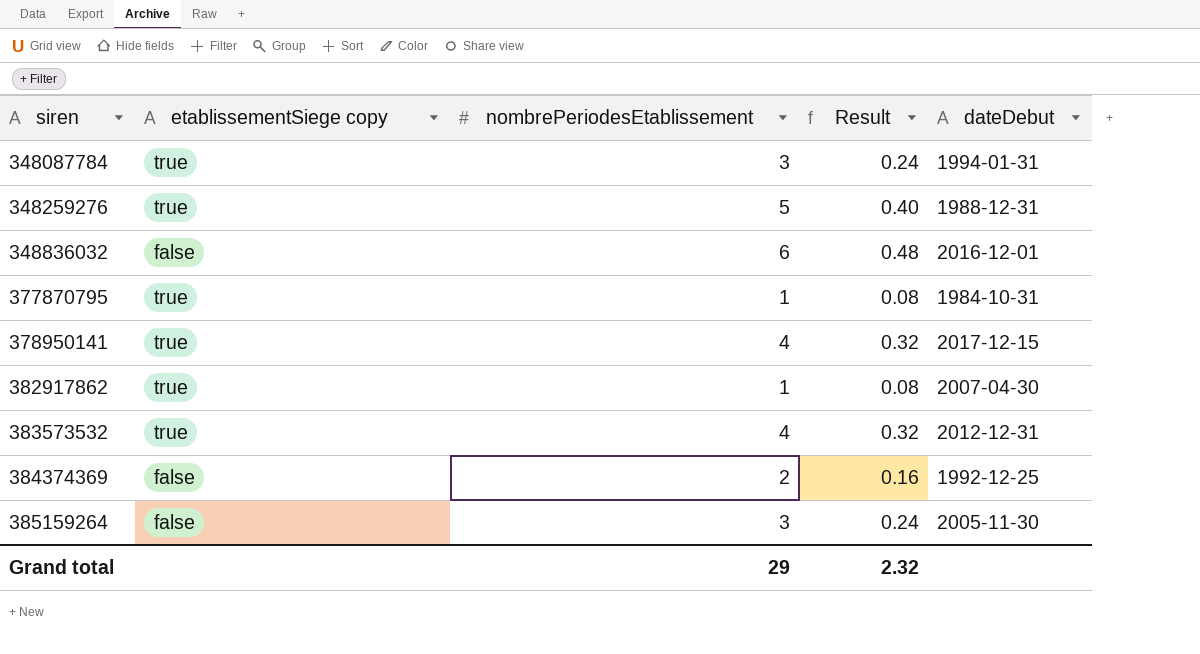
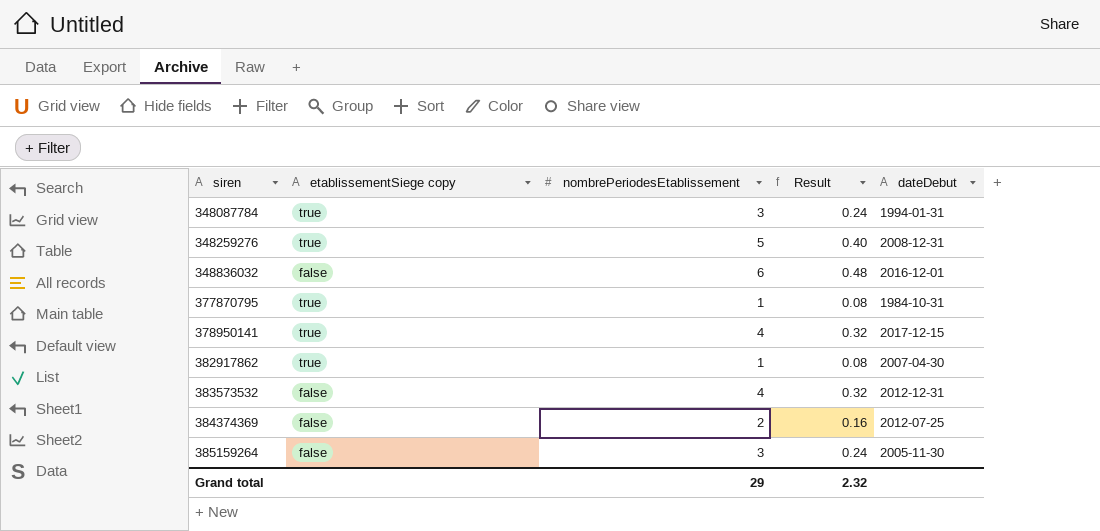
348259276 | dateDebut: 1988-12-31 -> 2008-12-31
383573532 | etablissementSiege copy: true -> false
384374369 | dateDebut: 1992-12-25 -> 2012-07-25

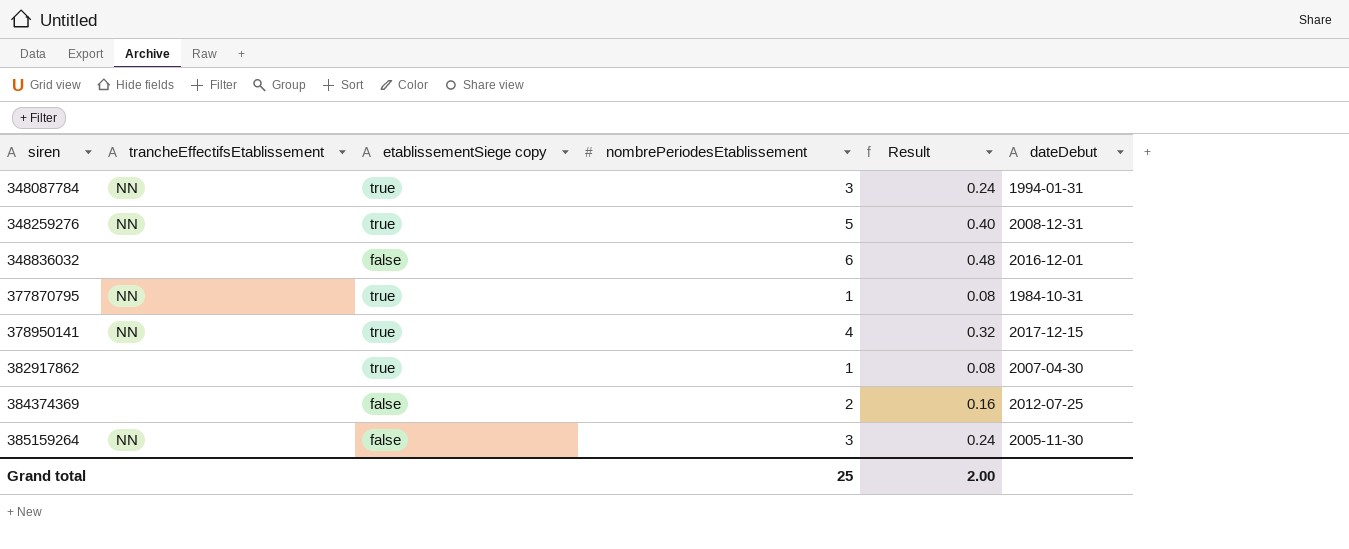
column trancheEffectifsEtablissement | position: none -> 2
row 383573532: false | 4 | 0.32 | 2012-12-31 -> none
Grand total | nombrePeriodesEtablissement: 29 -> 25
Grand total | Result: 2.32 -> 2.00

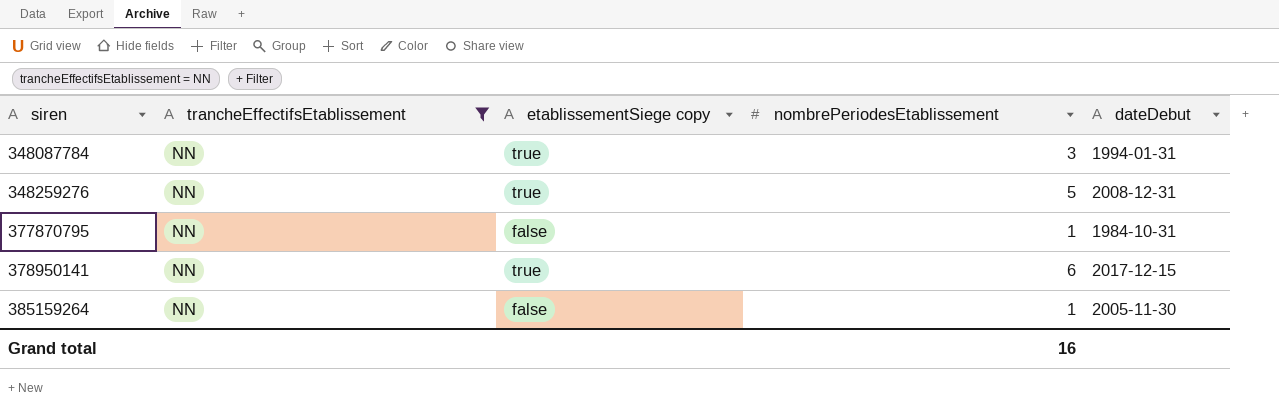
filter: none -> trancheEffectifsEtablissement = NN
column Result | formula: [nombrePeriodesEtablissement] * 0.08 -> none
377870795 | etablissementSiege copy: true -> false
378950141 | nombrePeriodesEtablissement: 4 -> 6
385159264 | nombrePeriodesEtablissement: 3 -> 1
Grand total | nombrePeriodesEtablissement: 25 -> 16

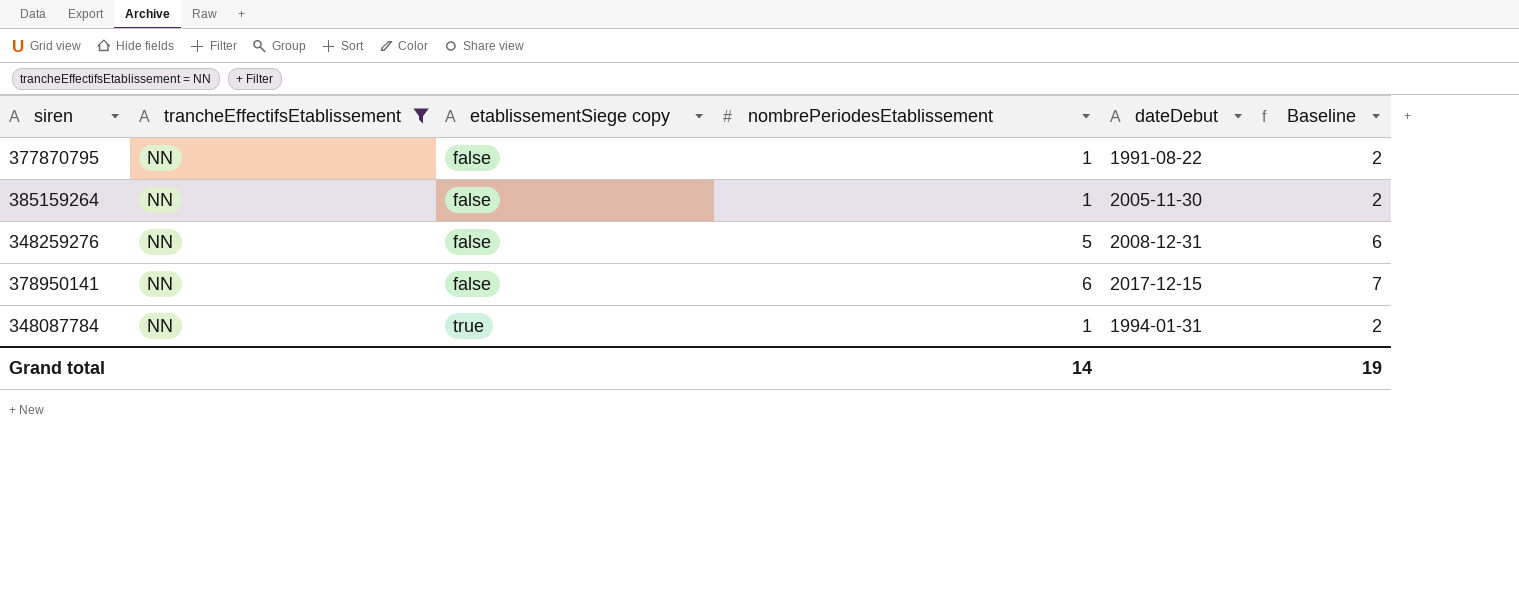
row order: siren ascending -> etablissementSiege copy ascending
column Baseline | formula: none -> [nombrePeriodesEtablissement] + 1
377870795 | dateDebut: 1984-10-31 -> 1991-08-22
348259276 | etablissementSiege copy: true -> false
378950141 | etablissementSiege copy: true -> false
348087784 | nombrePeriodesEtablissement: 3 -> 1
Grand total | nombrePeriodesEtablissement: 16 -> 14

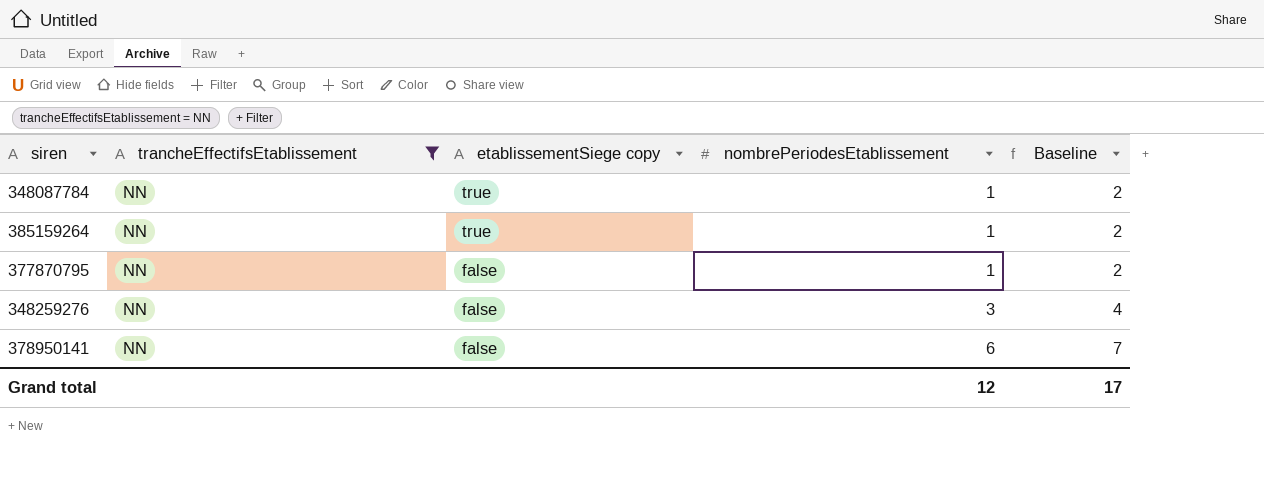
row order: etablissementSiege copy ascending -> etablissementSiege copy descending
column dateDebut | position: 5 -> none
385159264 | etablissementSiege copy: false -> true
348259276 | nombrePeriodesEtablissement: 5 -> 3
348259276 | Baseline: 6 -> 4
Grand total | nombrePeriodesEtablissement: 14 -> 12
Grand total | Baseline: 19 -> 17

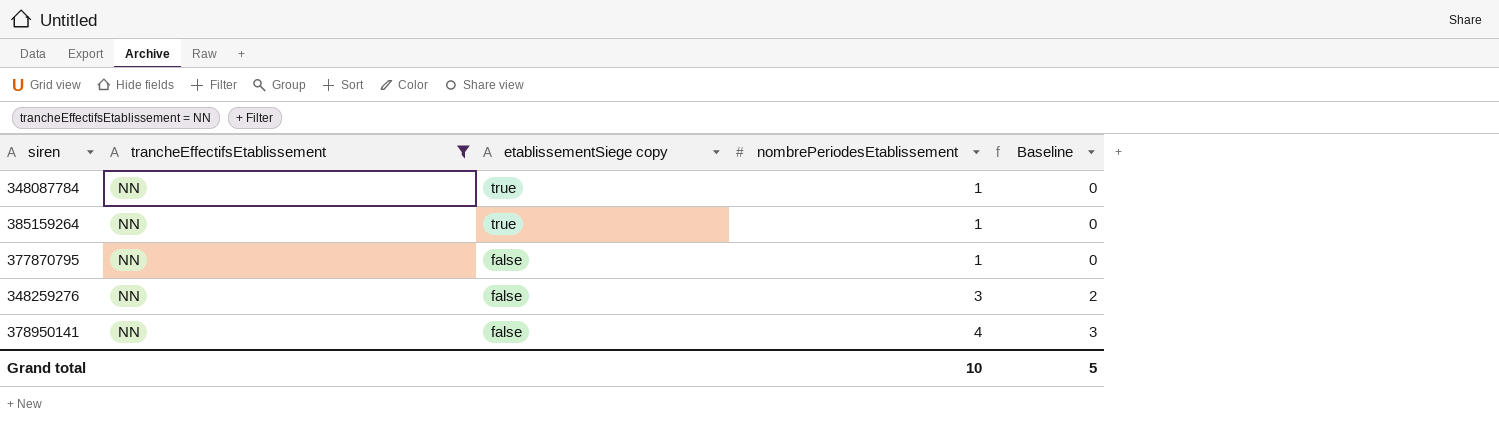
column Baseline | formula: [nombrePeriodesEtablissement] + 1 -> [nombrePeriodesEtablissement] - 1
378950141 | nombrePeriodesEtablissement: 6 -> 4
Grand total | nombrePeriodesEtablissement: 12 -> 10
Grand total | Baseline: 17 -> 5

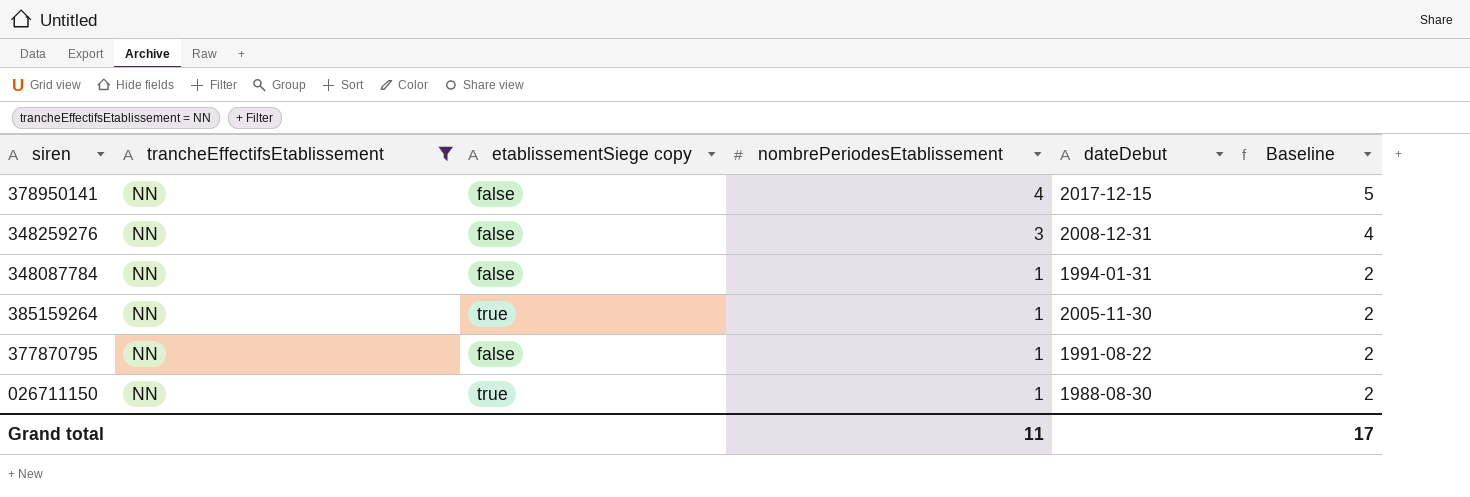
row order: etablissementSiege copy descending -> nombrePeriodesEtablissement descending
column dateDebut | position: none -> 5
column Baseline | formula: [nombrePeriodesEtablissement] - 1 -> [nombrePeriodesEtablissement] + 1
348087784 | etablissementSiege copy: true -> false
row 026711150: none -> NN | true | 1 | 1988-08-30 | 2
Grand total | nombrePeriodesEtablissement: 10 -> 11
Grand total | Baseline: 5 -> 17

